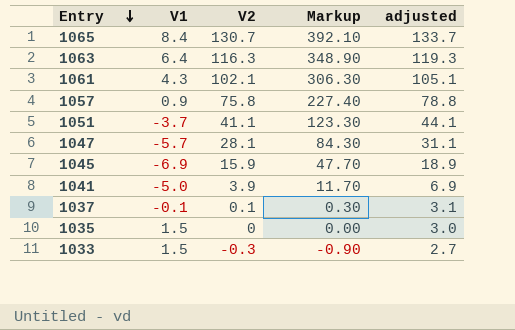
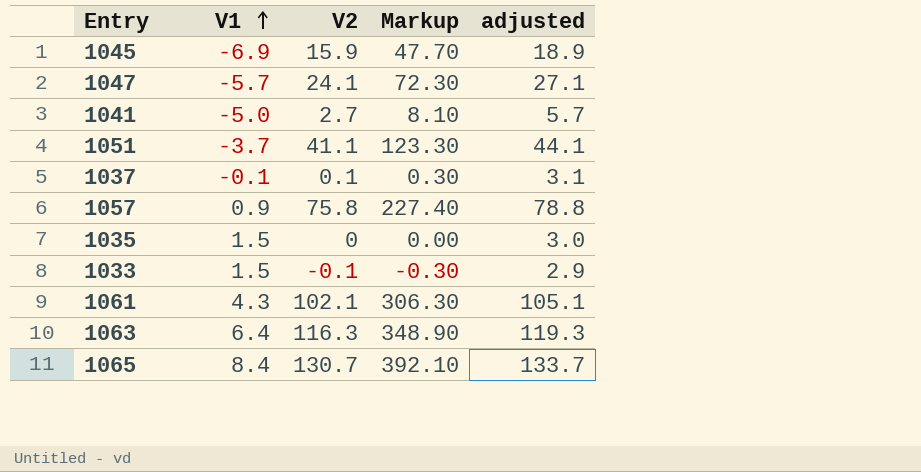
row order: Entry descending -> V1 ascending
1047 | V2: 28.1 -> 24.1
1047 | Markup: 84.30 -> 72.30
1047 | adjusted: 31.1 -> 27.1
1041 | V2: 3.9 -> 2.7
1041 | Markup: 11.70 -> 8.10
1041 | adjusted: 6.9 -> 5.7
1033 | V2: -0.3 -> -0.1
1033 | Markup: -0.90 -> -0.30
1033 | adjusted: 2.7 -> 2.9

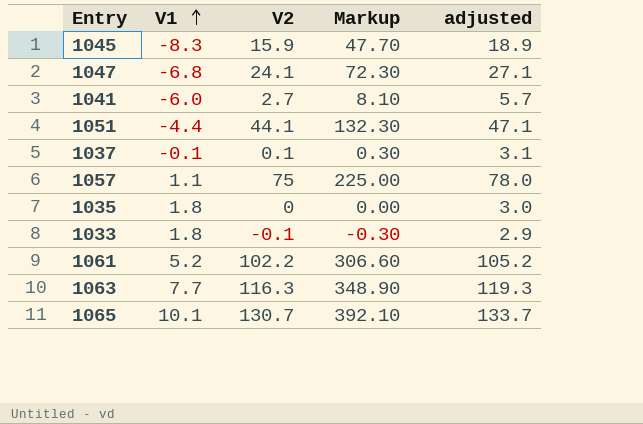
1045 | V1: -6.9 -> -8.3
1047 | V1: -5.7 -> -6.8
1041 | V1: -5.0 -> -6.0
1051 | V1: -3.7 -> -4.4
1051 | V2: 41.1 -> 44.1
1051 | Markup: 123.30 -> 132.30
1051 | adjusted: 44.1 -> 47.1
1057 | V1: 0.9 -> 1.1
1057 | V2: 75.8 -> 75
1057 | Markup: 227.40 -> 225.00
1057 | adjusted: 78.8 -> 78.0
1035 | V1: 1.5 -> 1.8
1033 | V1: 1.5 -> 1.8
1061 | V1: 4.3 -> 5.2
1061 | V2: 102.1 -> 102.2
1061 | Markup: 306.30 -> 306.60
1061 | adjusted: 105.1 -> 105.2
1063 | V1: 6.4 -> 7.7
1065 | V1: 8.4 -> 10.1

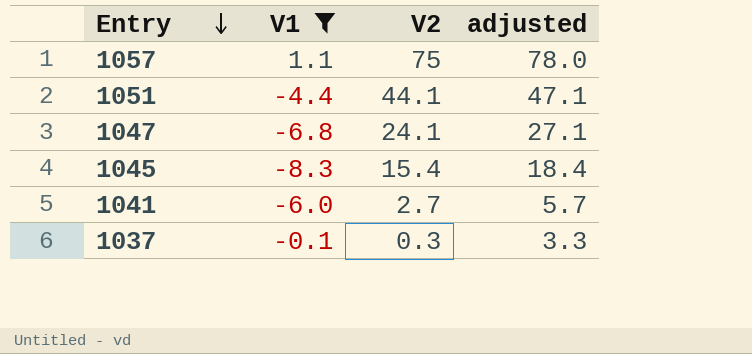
filter: none -> V1 <= 1.1
row order: V1 ascending -> Entry descending
column Markup | formula: [V2] * 3 -> none
1045 | V2: 15.9 -> 15.4
1045 | adjusted: 18.9 -> 18.4
1037 | V2: 0.1 -> 0.3
1037 | adjusted: 3.1 -> 3.3

